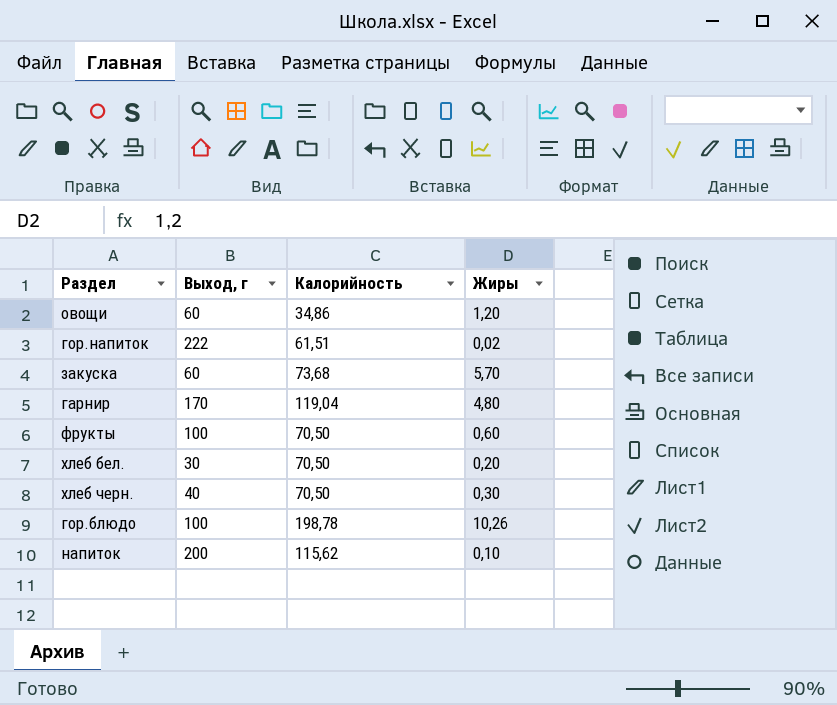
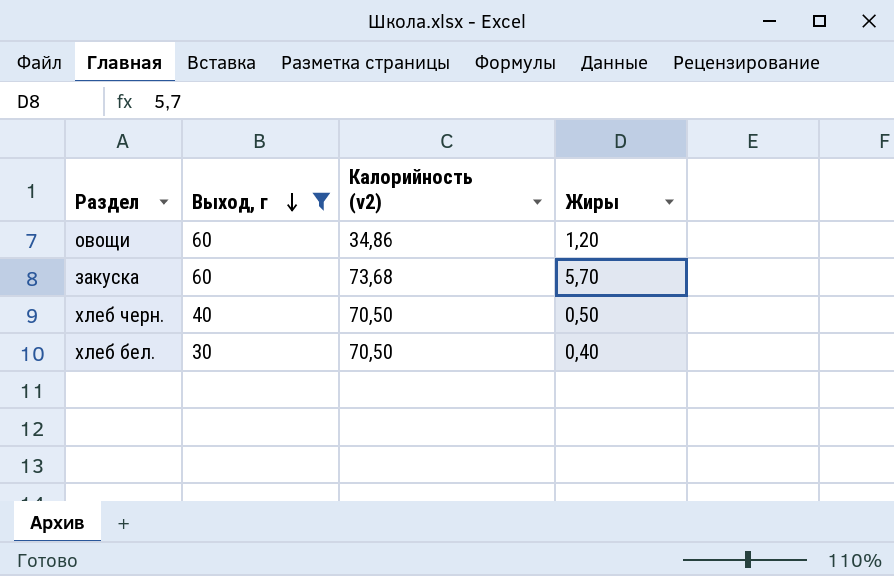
filter: none -> Выход, г <= 60
row order: none -> Выход, г descending
column name: Калорийность -> Калорийность (v2)
хлеб черн. | Жиры: 0,30 -> 0,50
хлеб бел. | Жиры: 0,20 -> 0,40

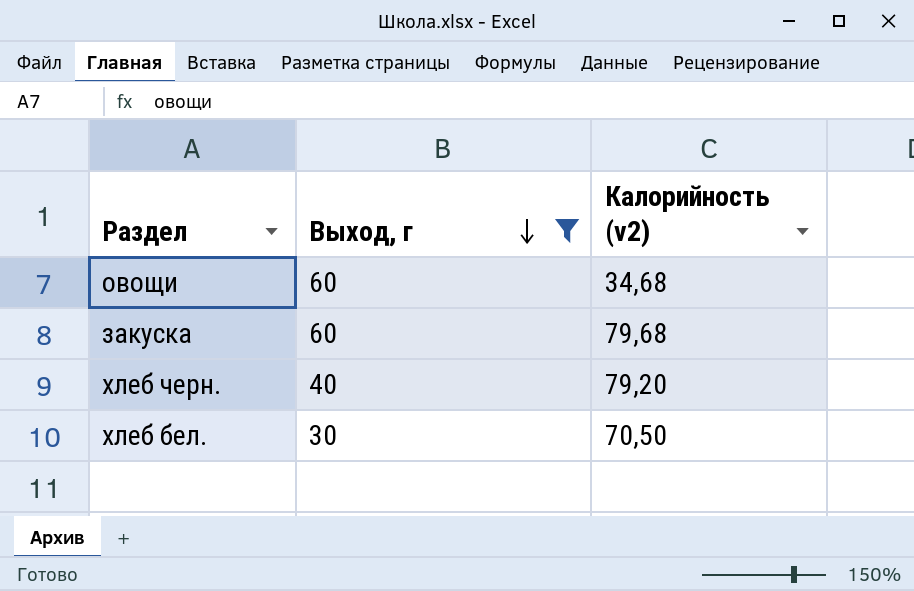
column Жиры | position: 4 -> none
овощи | Калорийность (v2): 34,86 -> 34,68
закуска | Калорийность (v2): 73,68 -> 79,68
хлеб черн. | Калорийность (v2): 70,50 -> 79,20

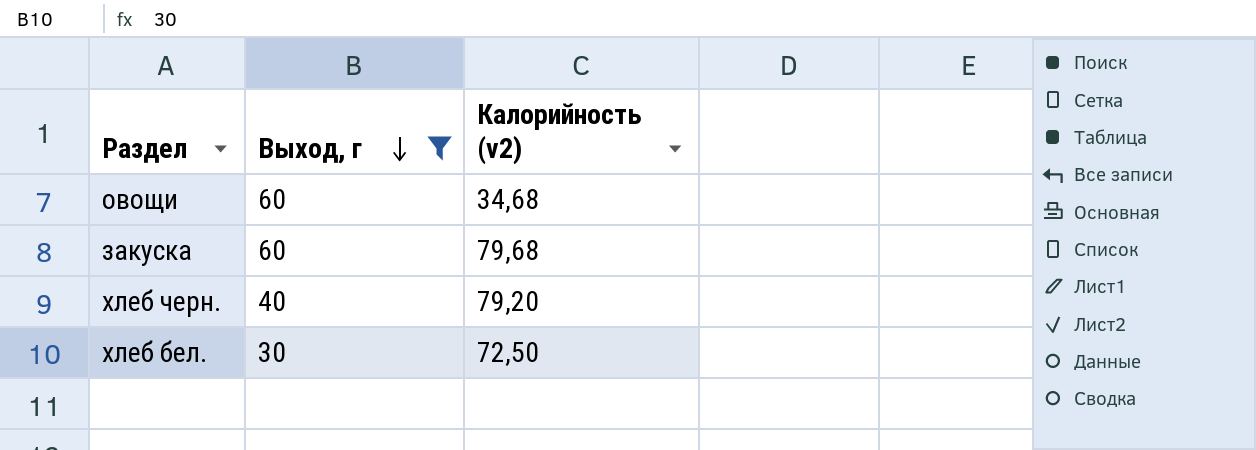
хлеб бел. | Калорийность (v2): 70,50 -> 72,50

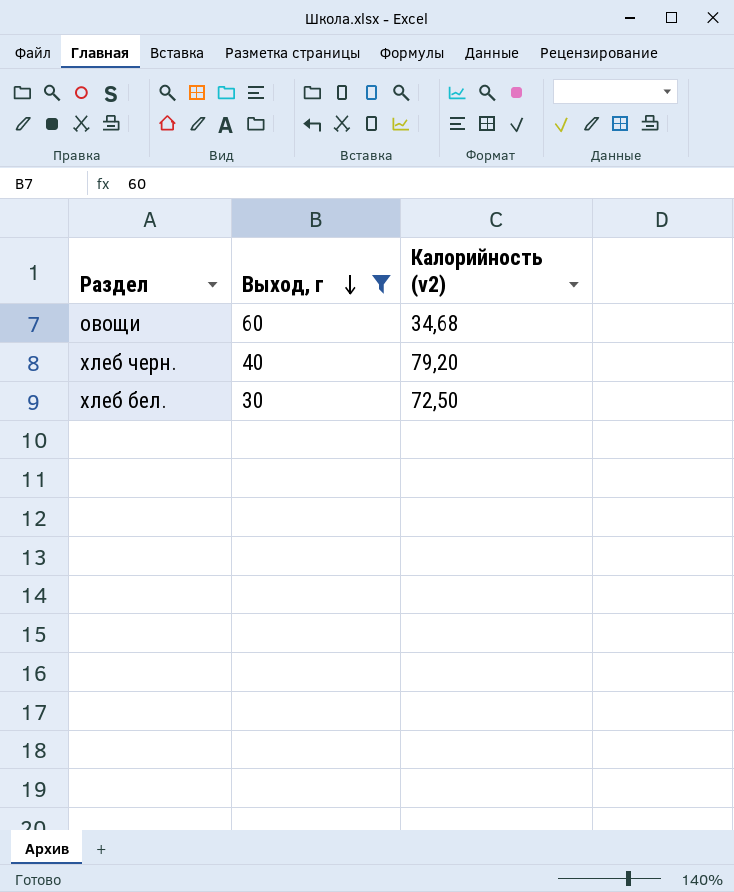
row закуска: 60 | 79,68 -> none

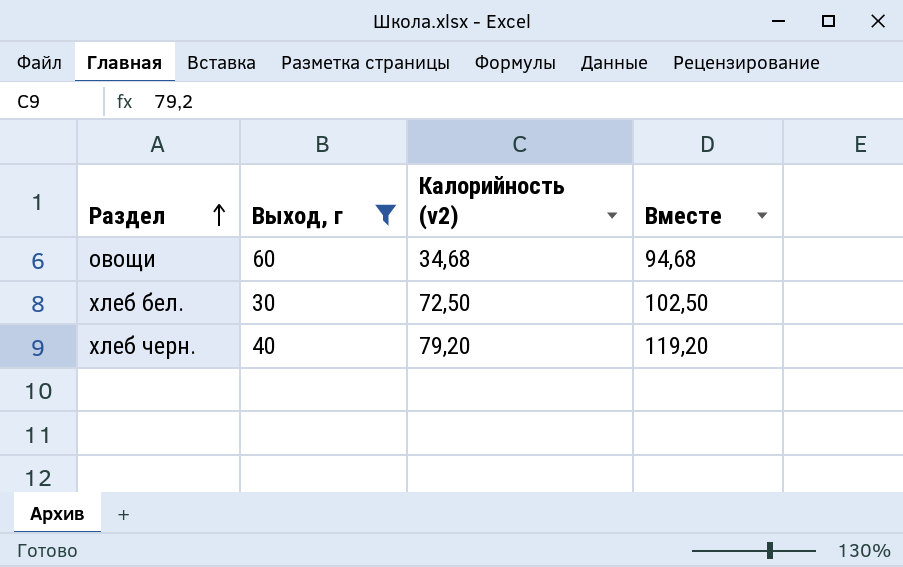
row order: Выход, г descending -> Раздел ascending
column Вместе | formula: none -> [Выход, г] + [Калорийность (v2)]

